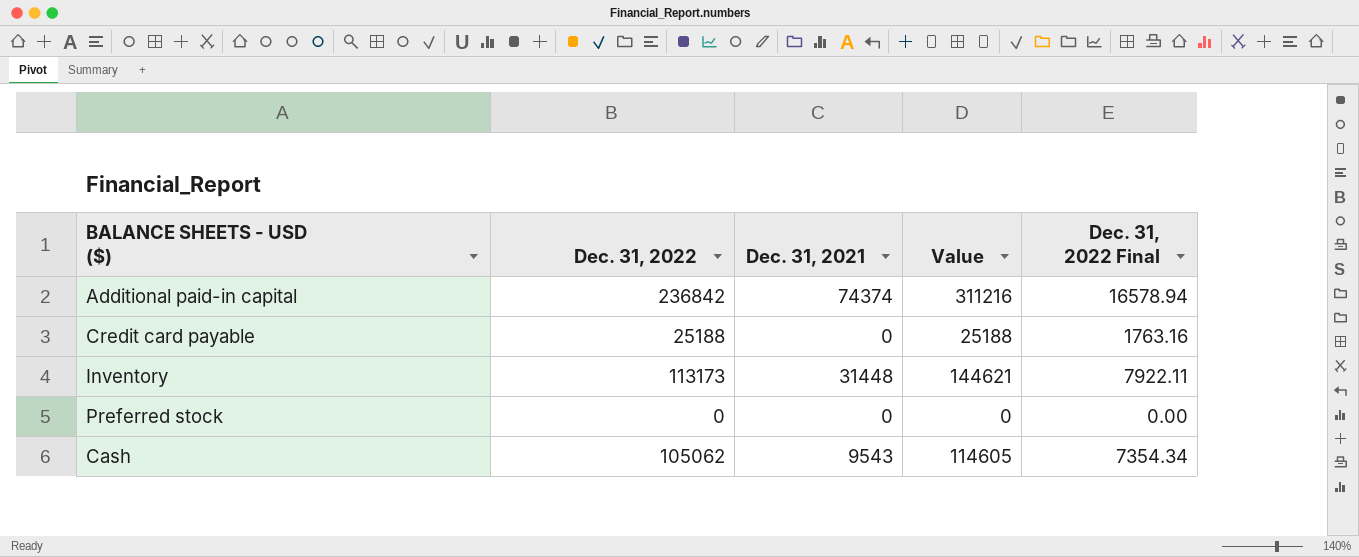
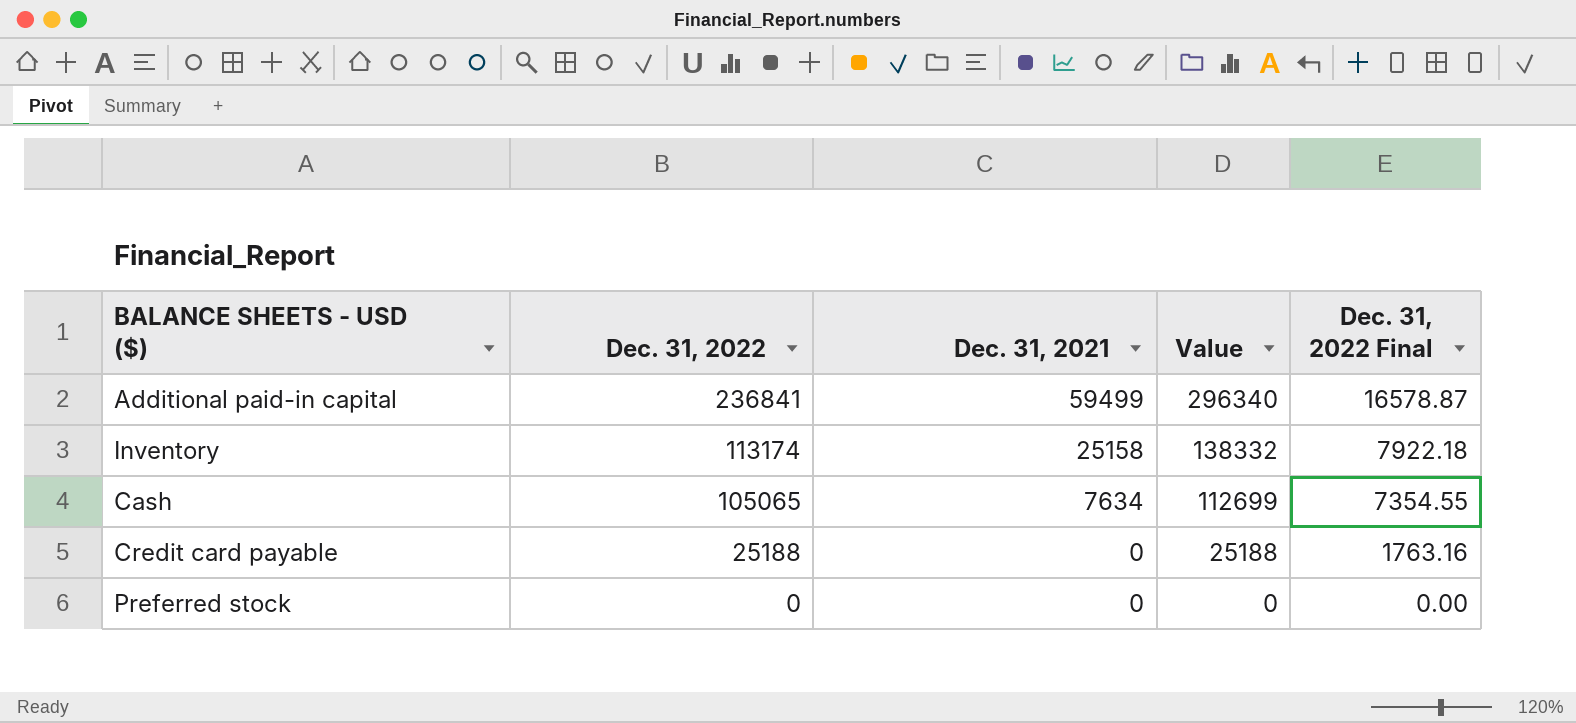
row order: none -> Dec. 31, 2022 descending
Additional paid-in capital | Dec. 31, 2022: 236842 -> 236841
Additional paid-in capital | Dec. 31, 2021: 74374 -> 59499
Additional paid-in capital | Value: 311216 -> 296340
Additional paid-in capital | Dec. 31, 2022 Final: 16578.94 -> 16578.87
Inventory | Dec. 31, 2022: 113173 -> 113174
Inventory | Dec. 31, 2021: 31448 -> 25158
Inventory | Value: 144621 -> 138332
Inventory | Dec. 31, 2022 Final: 7922.11 -> 7922.18
Cash | Dec. 31, 2022: 105062 -> 105065
Cash | Dec. 31, 2021: 9543 -> 7634
Cash | Value: 114605 -> 112699
Cash | Dec. 31, 2022 Final: 7354.34 -> 7354.55

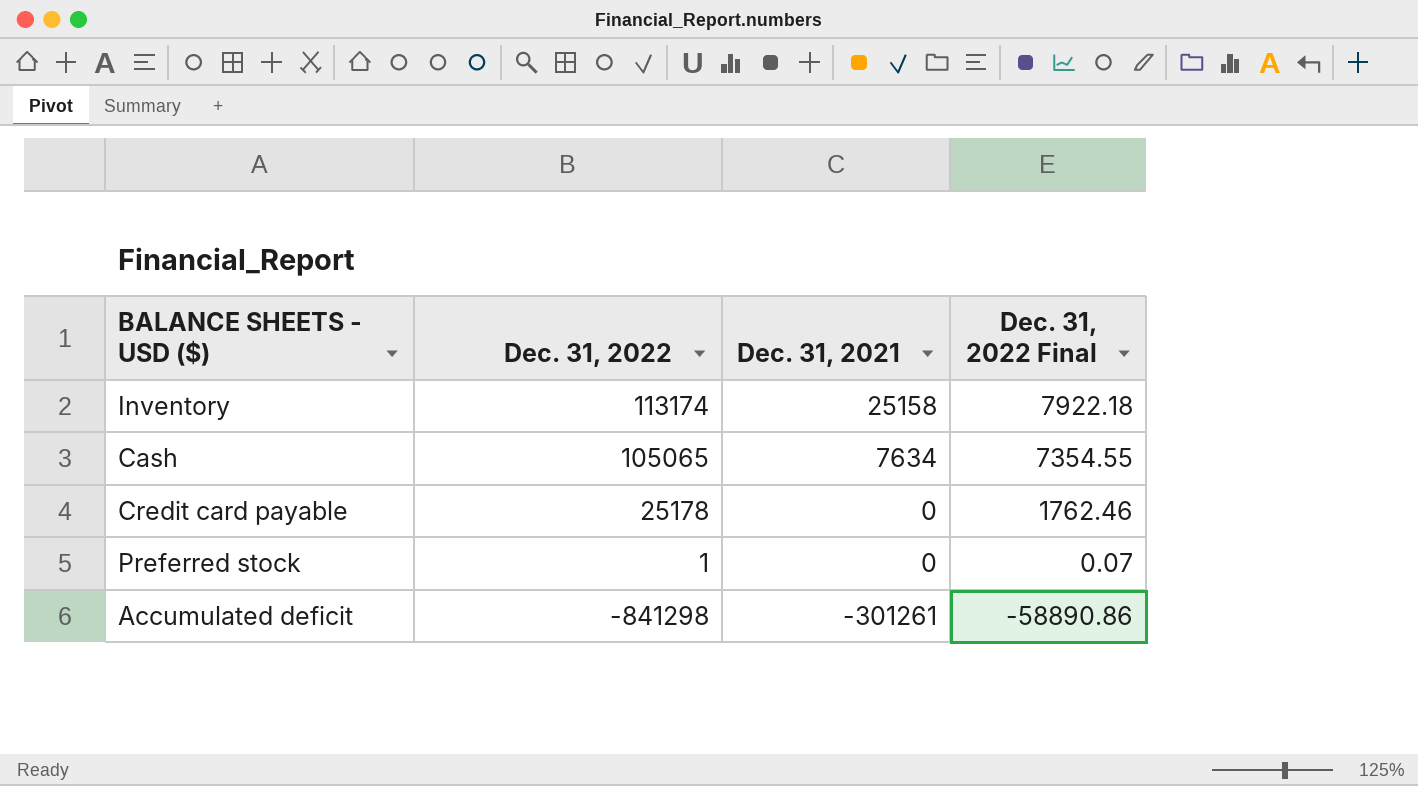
column Value | formula: [Dec. 31, 2022] + [Dec. 31, 2021] -> none
row Additional paid-in capital: 236841 | 59499 | 296340 | 16578.87 -> none
Credit card payable | Dec. 31, 2022: 25188 -> 25178
Credit card payable | Dec. 31, 2022 Final: 1763.16 -> 1762.46
Preferred stock | Dec. 31, 2022: 0 -> 1
Preferred stock | Dec. 31, 2022 Final: 0.00 -> 0.07
row Accumulated deficit: none -> -841298 | -301261 | -58890.86

